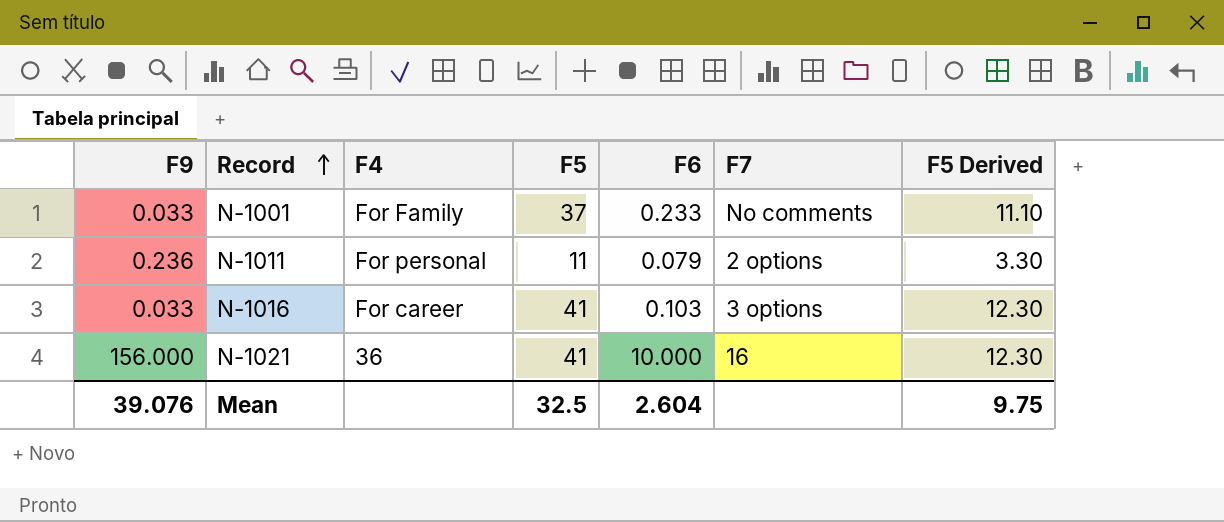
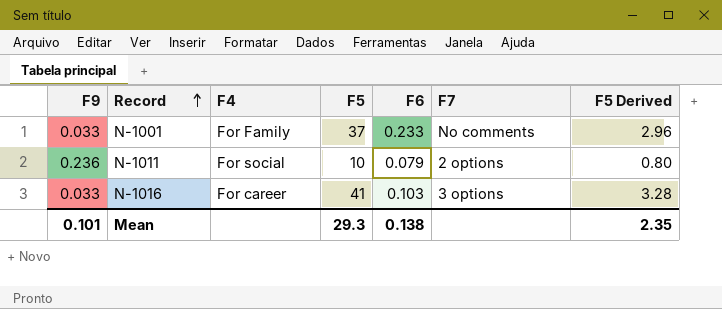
column F5 Derived | formula: [F5] * 0.3 -> [F5] * 0.08
row N-1021: 156.000 | 36 | 41 | 10.000 | 16 | 12.30 -> none
N-1011 | F4: For personal -> For social
N-1011 | F5: 11 -> 10
Mean | F9: 39.076 -> 0.101
Mean | F5: 32.5 -> 29.3
Mean | F6: 2.604 -> 0.138
Mean | F5 Derived: 9.75 -> 2.35

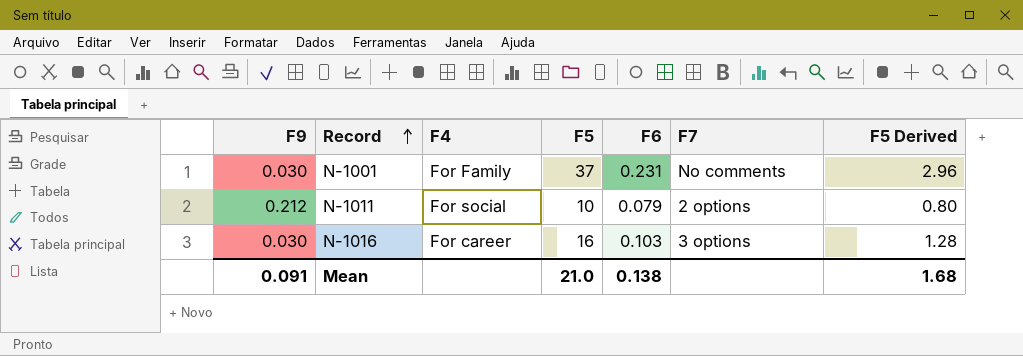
N-1001 | F9: 0.033 -> 0.030
N-1001 | F6: 0.233 -> 0.231
N-1011 | F9: 0.236 -> 0.212
N-1016 | F9: 0.033 -> 0.030
N-1016 | F5: 41 -> 16
N-1016 | F5 Derived: 3.28 -> 1.28
Mean | F9: 0.101 -> 0.091
Mean | F5: 29.3 -> 21.0
Mean | F5 Derived: 2.35 -> 1.68

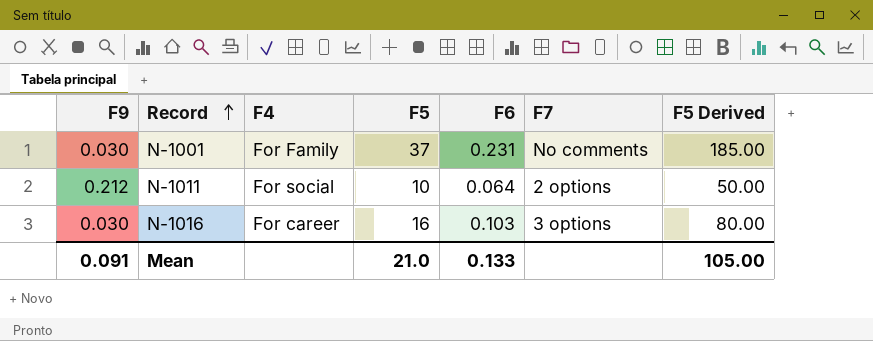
column F5 Derived | formula: [F5] * 0.08 -> [F5] * 5
N-1011 | F6: 0.079 -> 0.064
Mean | F6: 0.138 -> 0.133
Mean | F5 Derived: 1.68 -> 105.00

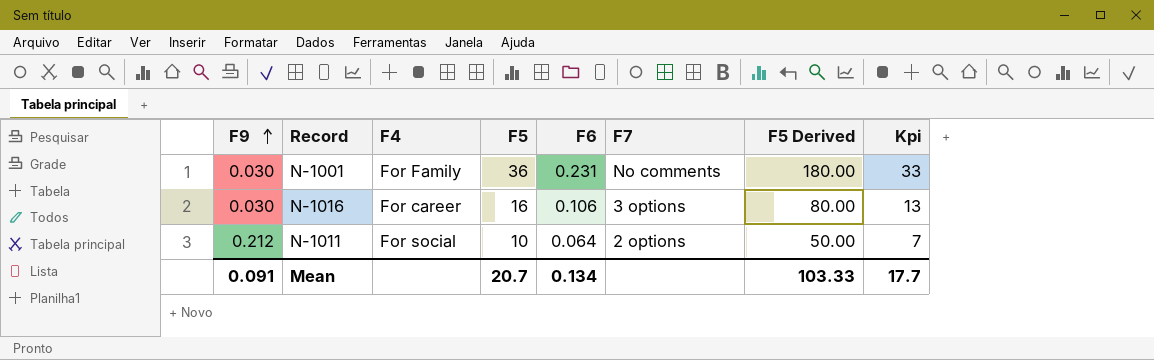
row order: Record ascending -> F9 ascending
column Kpi | formula: none -> [F5] - 3
N-1001 | F5: 37 -> 36
N-1001 | F5 Derived: 185.00 -> 180.00
N-1016 | F6: 0.103 -> 0.106
Mean | F5: 21.0 -> 20.7
Mean | F6: 0.133 -> 0.134
Mean | F5 Derived: 105.00 -> 103.33

